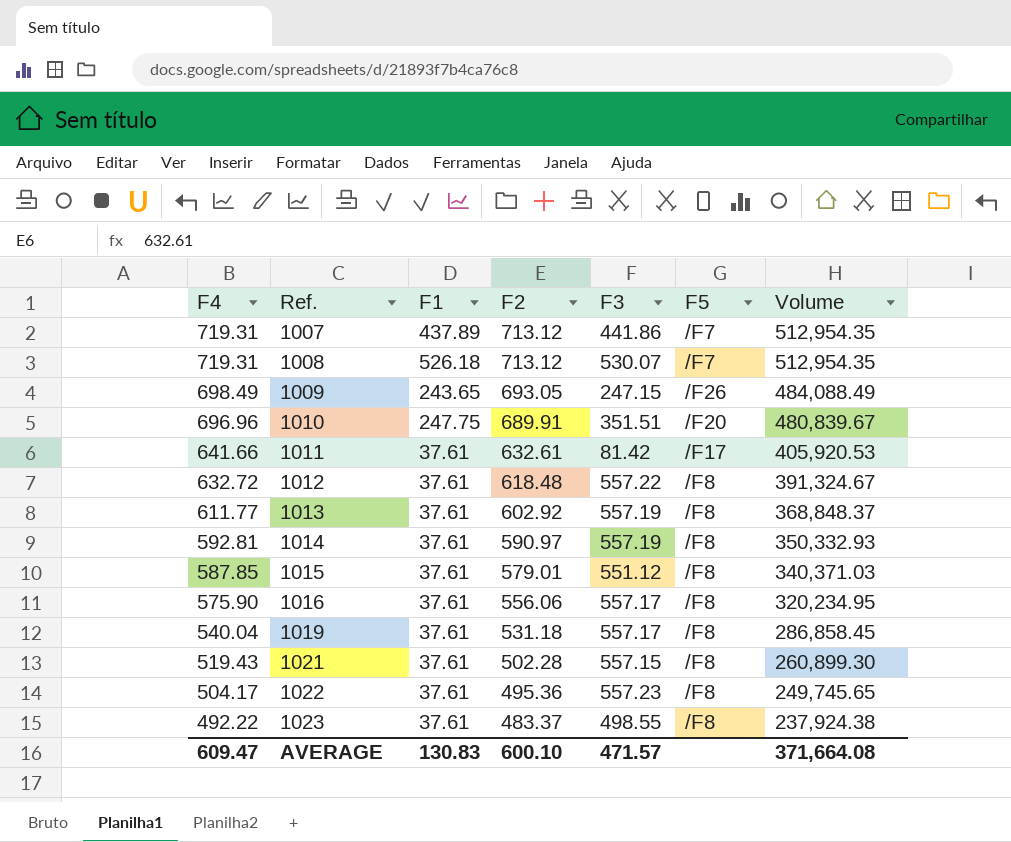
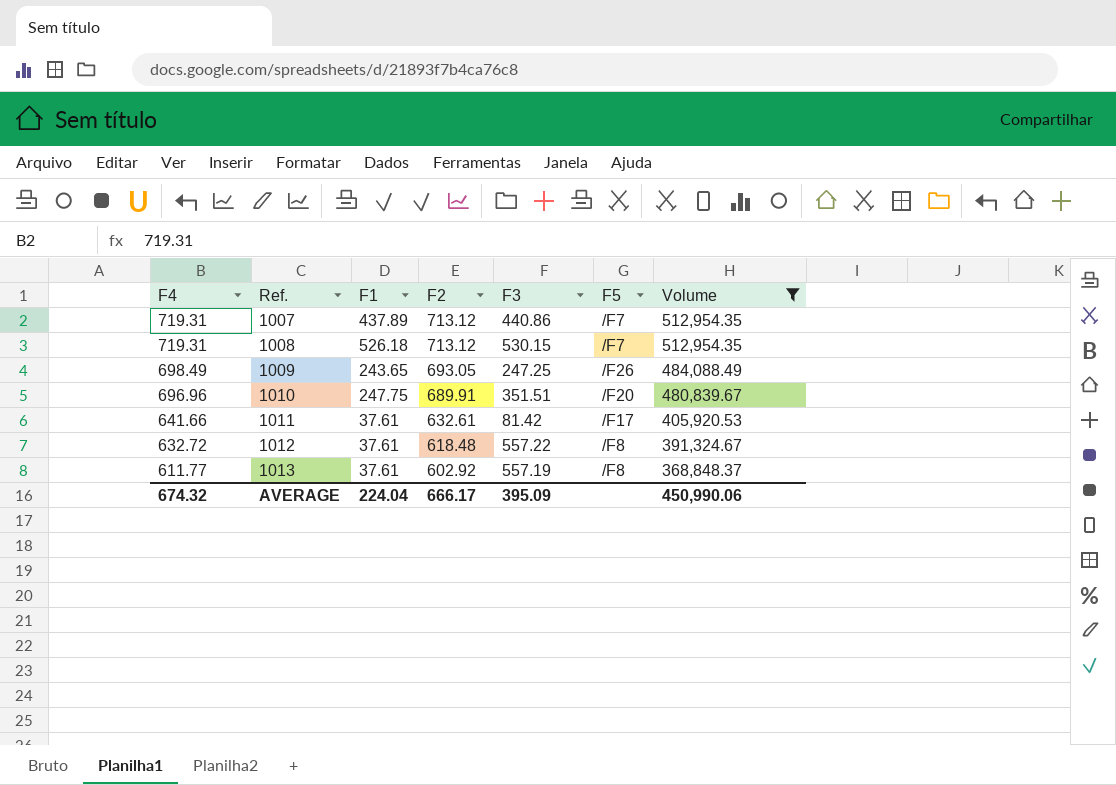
filter: none -> Volume >= 368,848.37
1007 | F3: 441.86 -> 440.86
1008 | F3: 530.07 -> 530.15
1009 | F3: 247.15 -> 247.25
AVERAGE | F4: 609.47 -> 674.32
AVERAGE | F1: 130.83 -> 224.04
AVERAGE | F2: 600.10 -> 666.17
AVERAGE | F3: 471.57 -> 395.09
AVERAGE | Volume: 371,664.08 -> 450,990.06

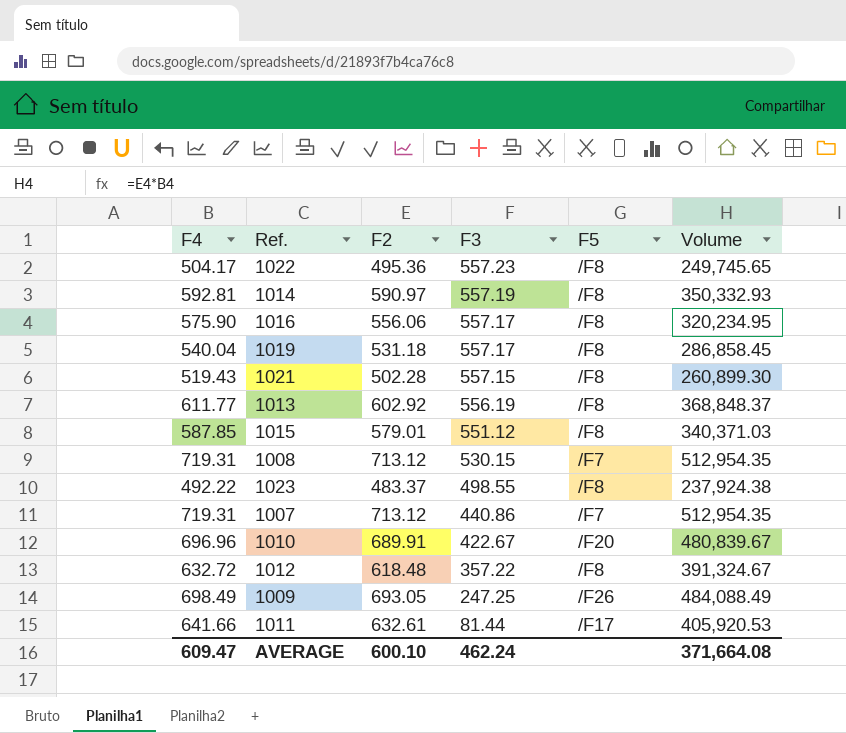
filter: Volume >= 368,848.37 -> none
row order: F4 descending -> F3 descending
column F1 | position: 3 -> none
1013 | F3: 557.19 -> 556.19
1010 | F3: 351.51 -> 422.67
1012 | F3: 557.22 -> 357.22
1011 | F3: 81.42 -> 81.44
AVERAGE | F4: 674.32 -> 609.47
AVERAGE | F2: 666.17 -> 600.10
AVERAGE | F3: 395.09 -> 462.24
AVERAGE | Volume: 450,990.06 -> 371,664.08

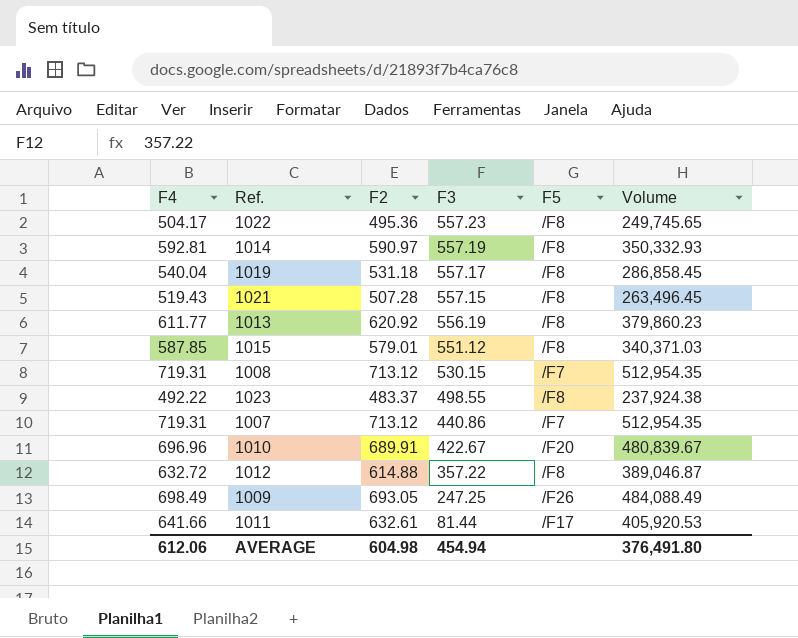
row 1016: 575.90 | 556.06 | 557.17 | /F8 | 320,234.95 -> none
1021 | F2: 502.28 -> 507.28
1021 | Volume: 260,899.30 -> 263,496.45
1013 | F2: 602.92 -> 620.92
1013 | Volume: 368,848.37 -> 379,860.23
1012 | F2: 618.48 -> 614.88
1012 | Volume: 391,324.67 -> 389,046.87
AVERAGE | F4: 609.47 -> 612.06
AVERAGE | F2: 600.10 -> 604.98
AVERAGE | F3: 462.24 -> 454.94
AVERAGE | Volume: 371,664.08 -> 376,491.80

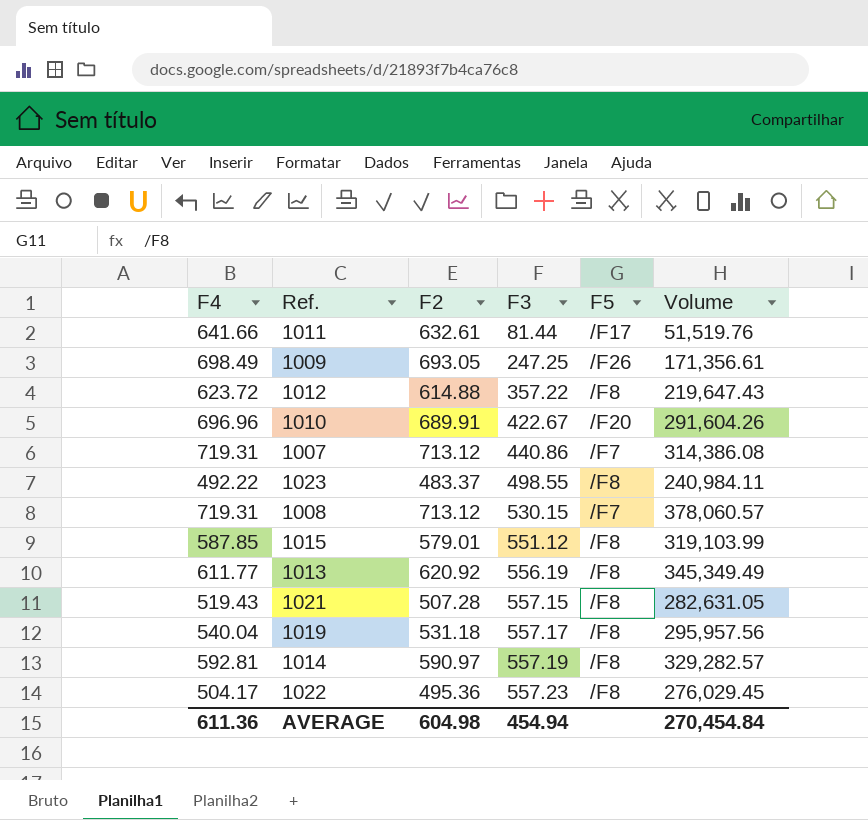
row order: F3 descending -> F3 ascending
column Volume | formula: [F4] * [F2] -> [F2] * [F3]
1012 | F4: 632.72 -> 623.72
AVERAGE | F4: 612.06 -> 611.36
AVERAGE | Volume: 376,491.80 -> 270,454.84

